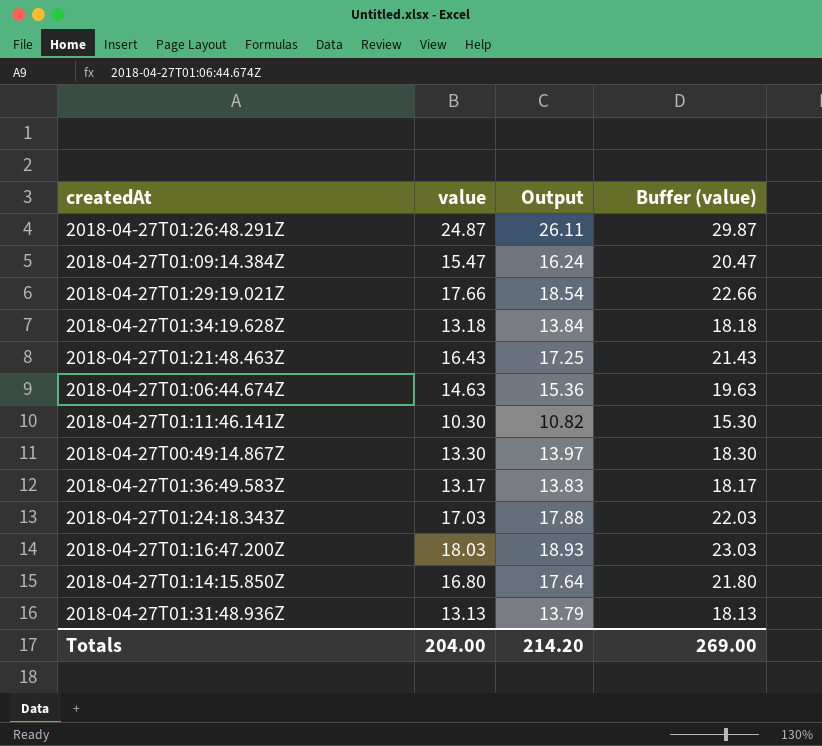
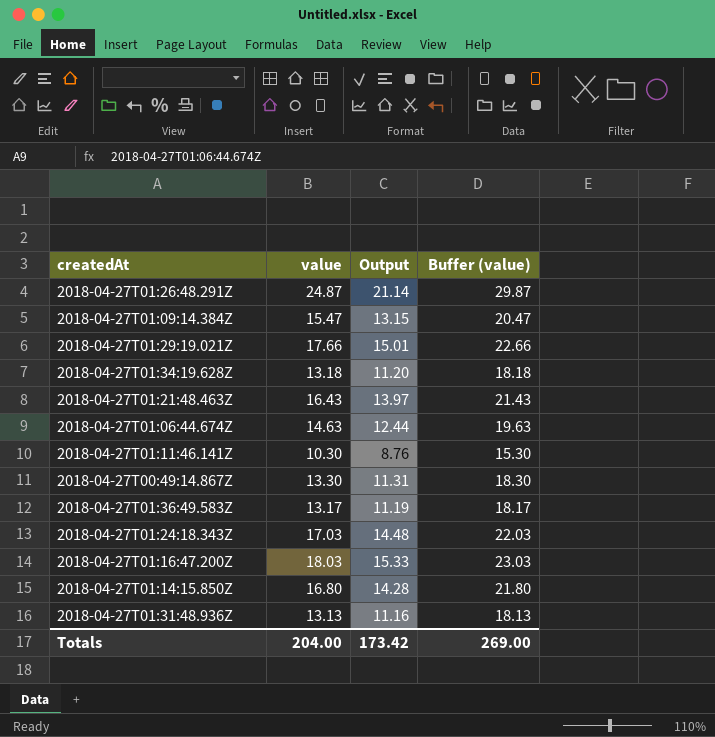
column Output | formula: [value] * 1.05 -> [value] * 0.85
Totals | Output: 214.20 -> 173.42

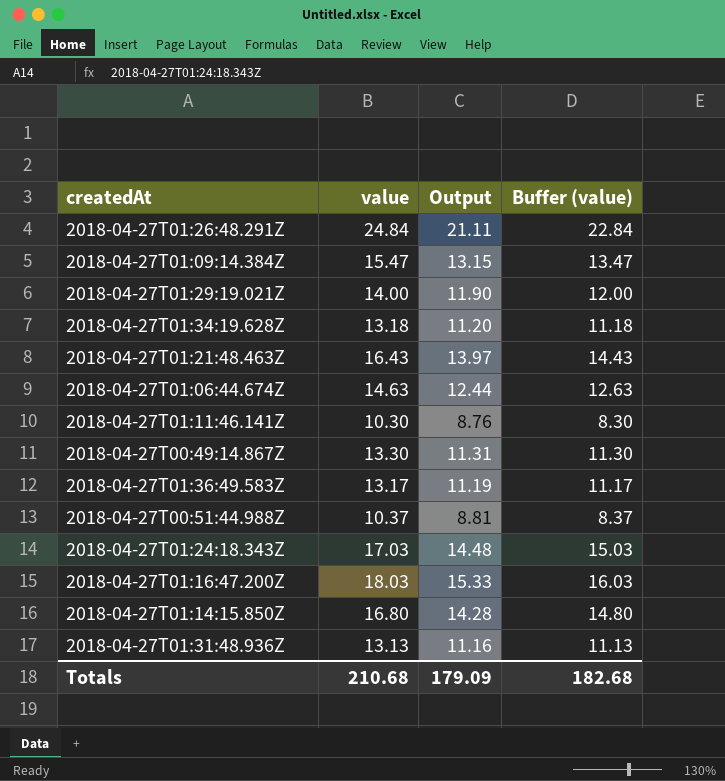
column Buffer (value) | formula: [value] + 5 -> [value] - 2
2018-04-27T01:26:48.291Z | value: 24.87 -> 24.84
2018-04-27T01:26:48.291Z | Output: 21.14 -> 21.11
2018-04-27T01:29:19.021Z | value: 17.66 -> 14.00
2018-04-27T01:29:19.021Z | Output: 15.01 -> 11.90
row 2018-04-27T00:51:44.988Z: none -> 10.37 | 8.81 | 8.37
Totals | value: 204.00 -> 210.68
Totals | Output: 173.42 -> 179.09
Totals | Buffer (value): 269.00 -> 182.68

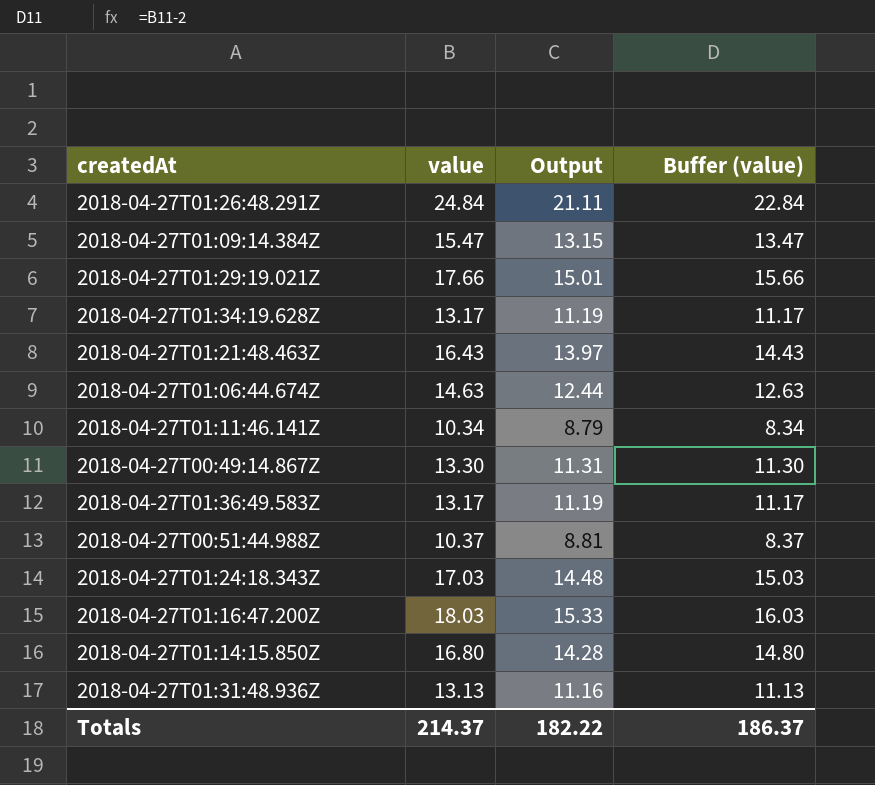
2018-04-27T01:29:19.021Z | value: 14.00 -> 17.66
2018-04-27T01:29:19.021Z | Output: 11.90 -> 15.01
2018-04-27T01:29:19.021Z | Buffer (value): 12.00 -> 15.66
2018-04-27T01:34:19.628Z | value: 13.18 -> 13.17
2018-04-27T01:34:19.628Z | Output: 11.20 -> 11.19
2018-04-27T01:34:19.628Z | Buffer (value): 11.18 -> 11.17
2018-04-27T01:11:46.141Z | value: 10.30 -> 10.34
2018-04-27T01:11:46.141Z | Output: 8.76 -> 8.79
2018-04-27T01:11:46.141Z | Buffer (value): 8.30 -> 8.34
Totals | value: 210.68 -> 214.37
Totals | Output: 179.09 -> 182.22
Totals | Buffer (value): 182.68 -> 186.37

